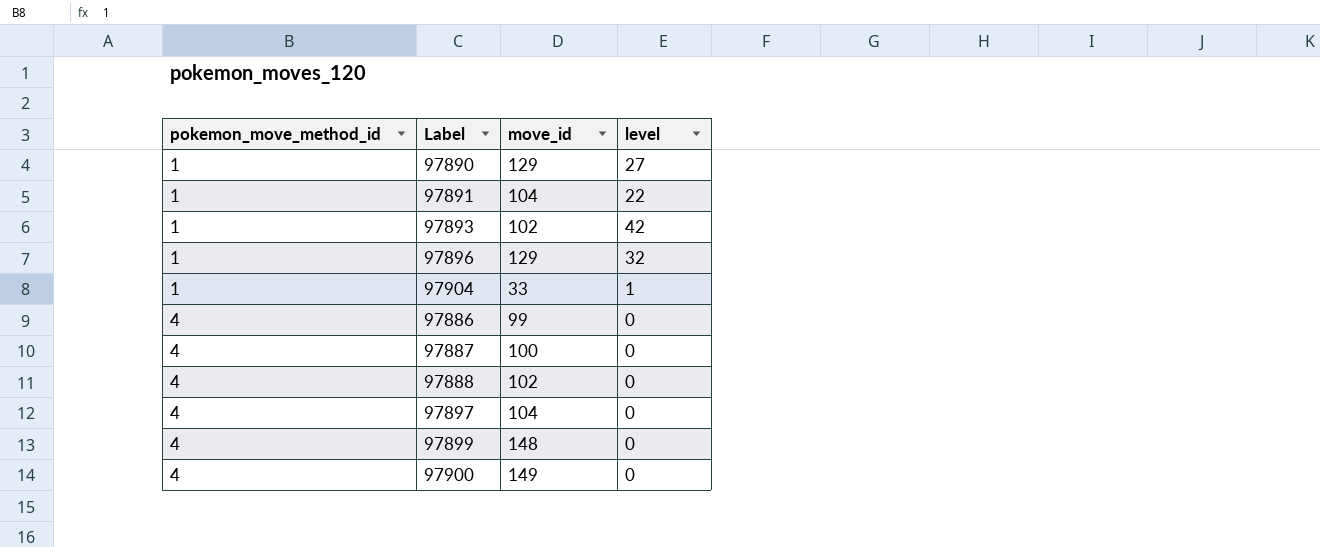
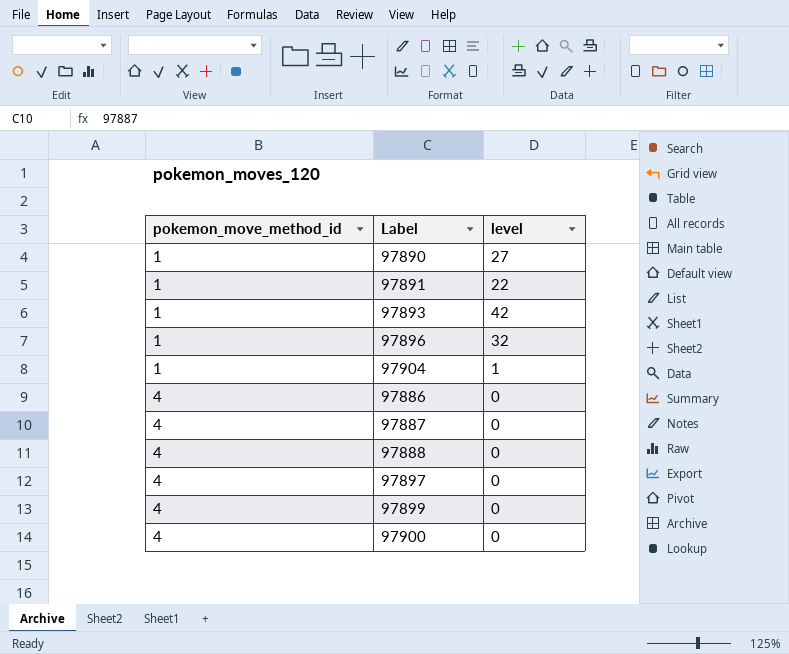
column move_id | position: 3 -> none

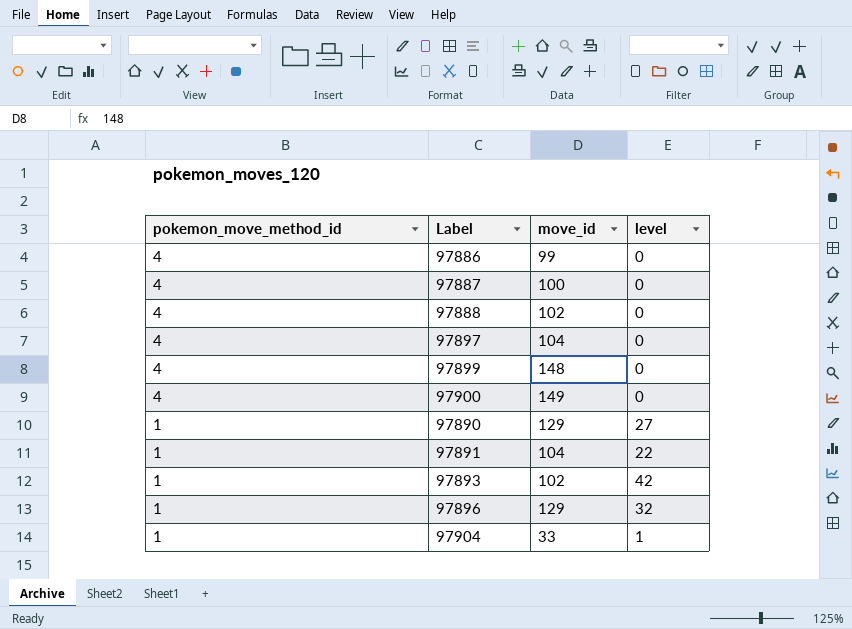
row order: pokemon_move_method_id ascending -> pokemon_move_method_id descending
column move_id | position: none -> 3

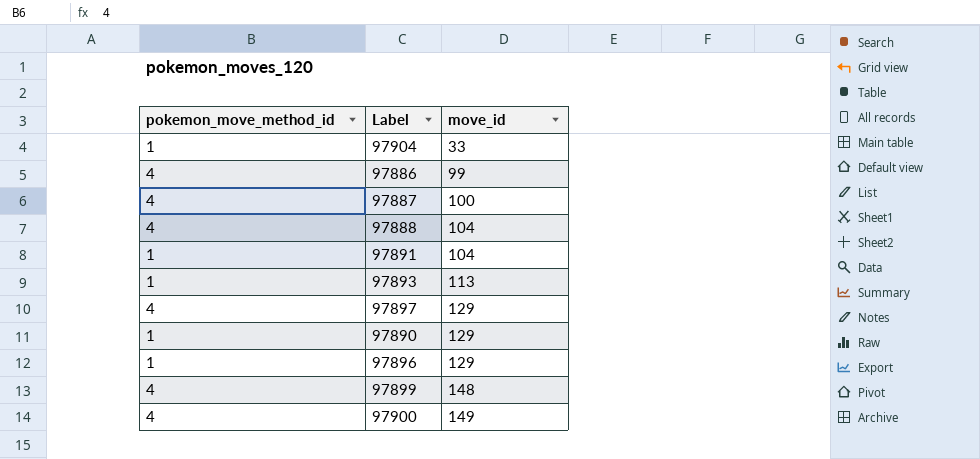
row order: pokemon_move_method_id descending -> move_id ascending
column level | position: 4 -> none
97888 | move_id: 102 -> 104
97893 | move_id: 102 -> 113
97897 | move_id: 104 -> 129

